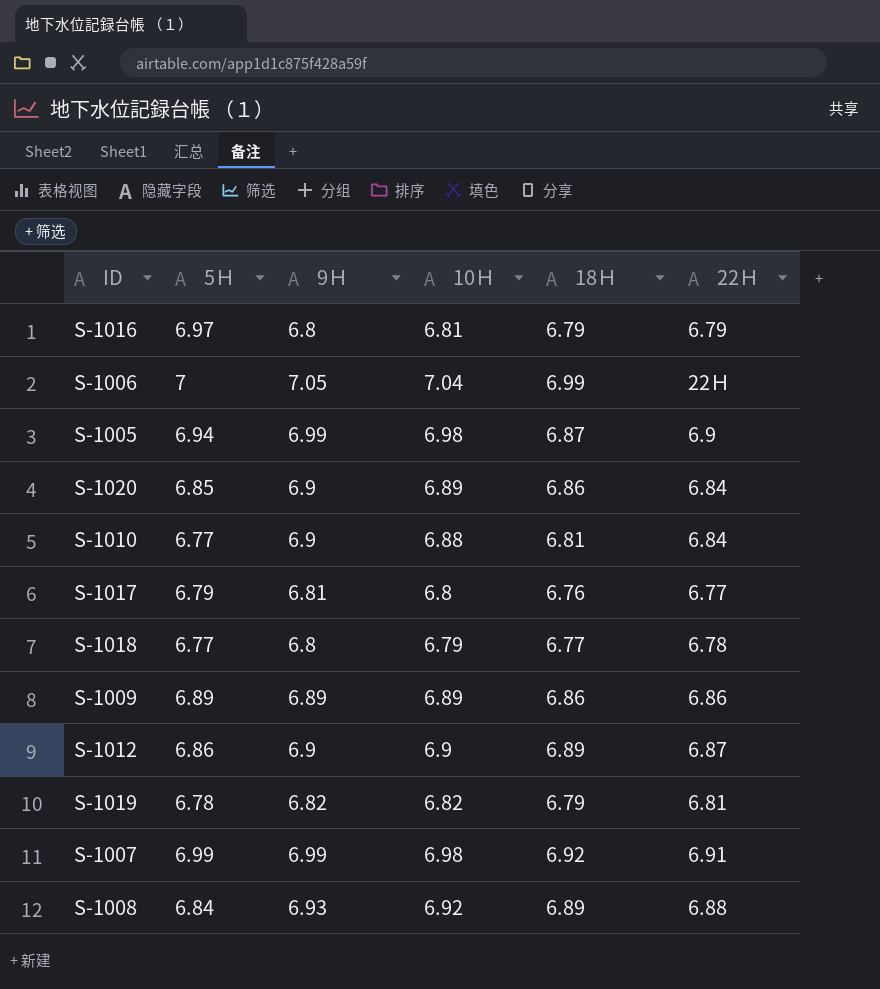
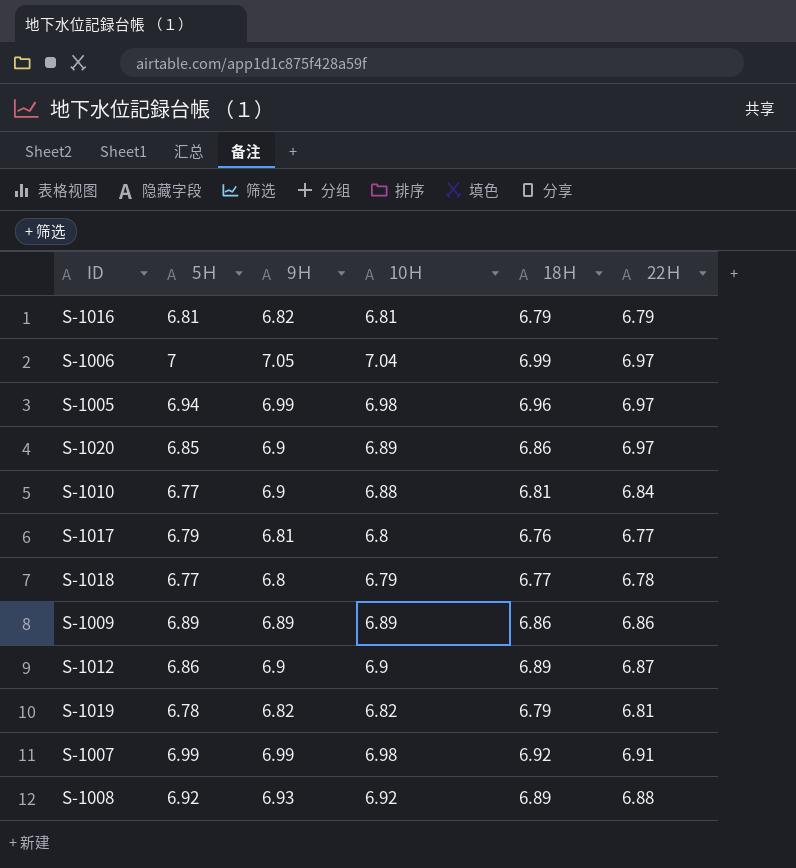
S-1016 | 5Ｈ: 6.97 -> 6.81
S-1016 | 9Ｈ: 6.8 -> 6.82
S-1006 | 22Ｈ: 22Ｈ -> 6.97
S-1005 | 18Ｈ: 6.87 -> 6.96
S-1005 | 22Ｈ: 6.9 -> 6.97
S-1020 | 22Ｈ: 6.84 -> 6.97
S-1008 | 5Ｈ: 6.84 -> 6.92

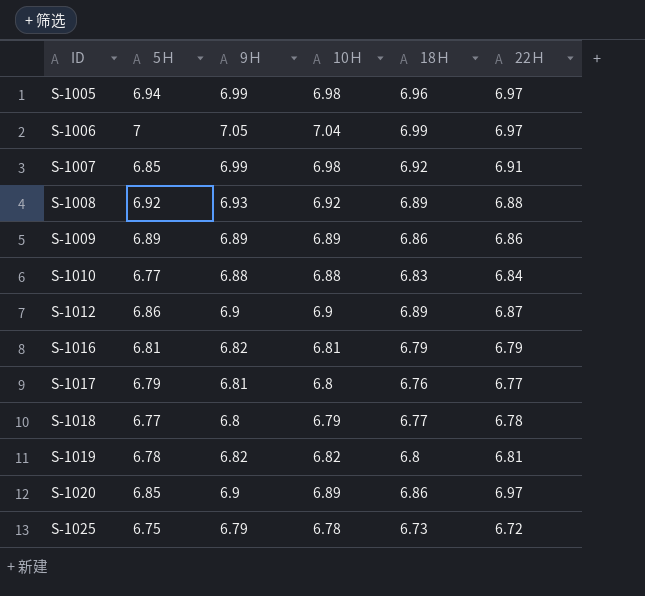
row order: none -> ID ascending
S-1007 | 5Ｈ: 6.99 -> 6.85
S-1010 | 9Ｈ: 6.9 -> 6.88
S-1010 | 18Ｈ: 6.81 -> 6.83
S-1019 | 18Ｈ: 6.79 -> 6.8
row S-1025: none -> 6.75 | 6.79 | 6.78 | 6.73 | 6.72

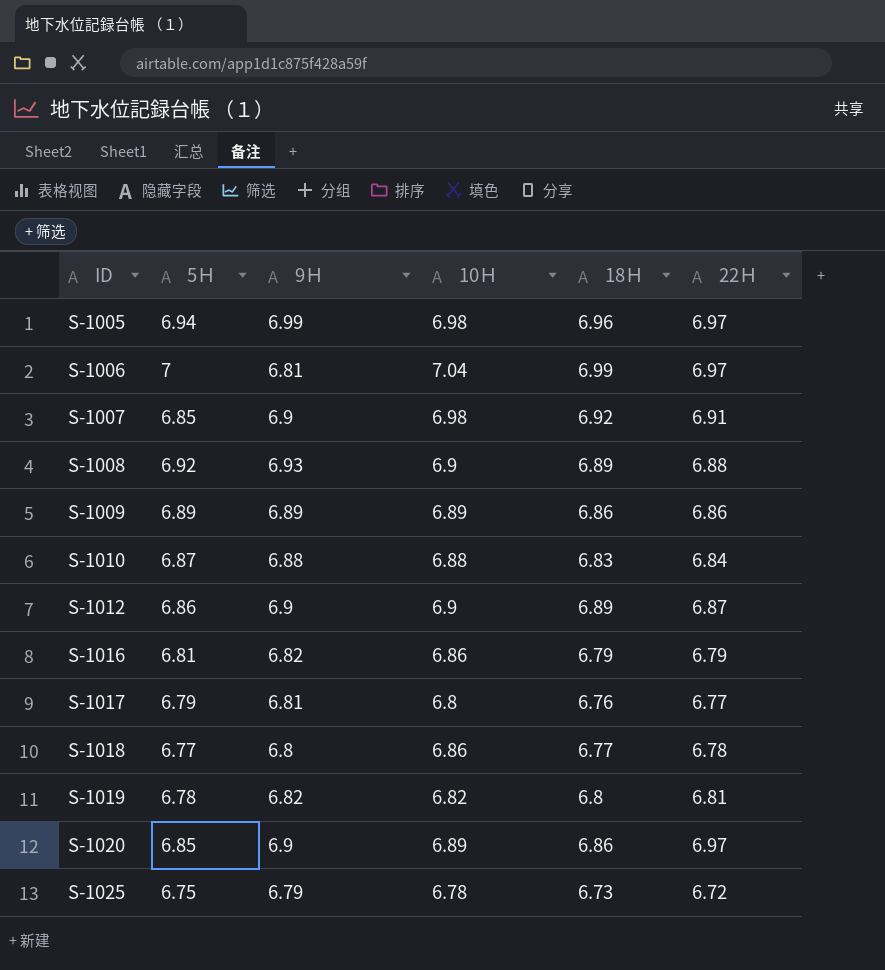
S-1006 | 9Ｈ: 7.05 -> 6.81
S-1007 | 9Ｈ: 6.99 -> 6.9
S-1008 | 10Ｈ: 6.92 -> 6.9
S-1010 | 5Ｈ: 6.77 -> 6.87
S-1016 | 10Ｈ: 6.81 -> 6.86
S-1018 | 10Ｈ: 6.79 -> 6.86

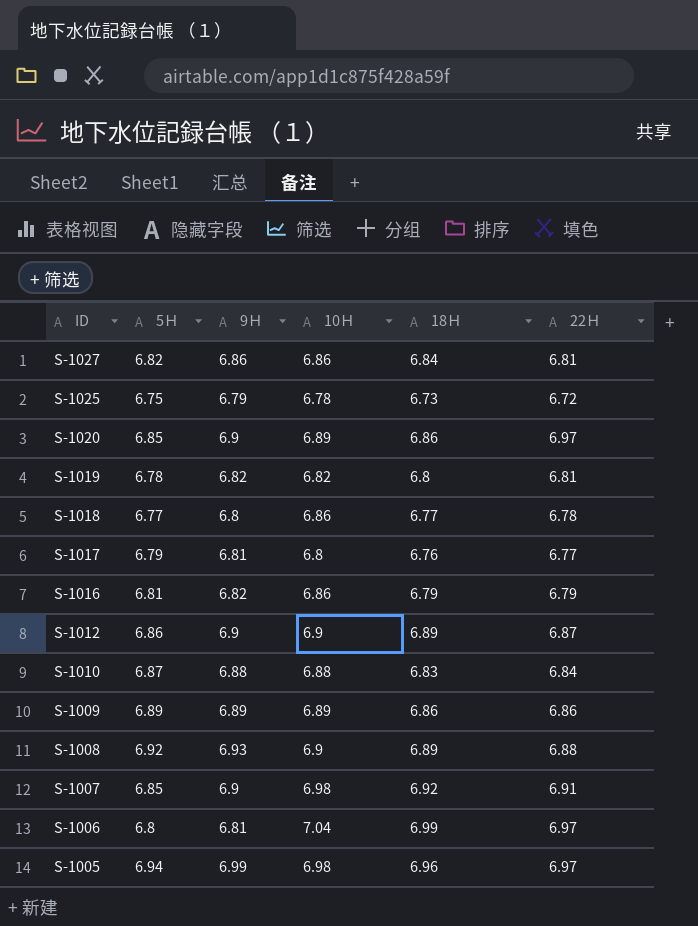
row order: ID ascending -> ID descending
row S-1027: none -> 6.82 | 6.86 | 6.86 | 6.84 | 6.81
S-1006 | 5Ｈ: 7 -> 6.8

